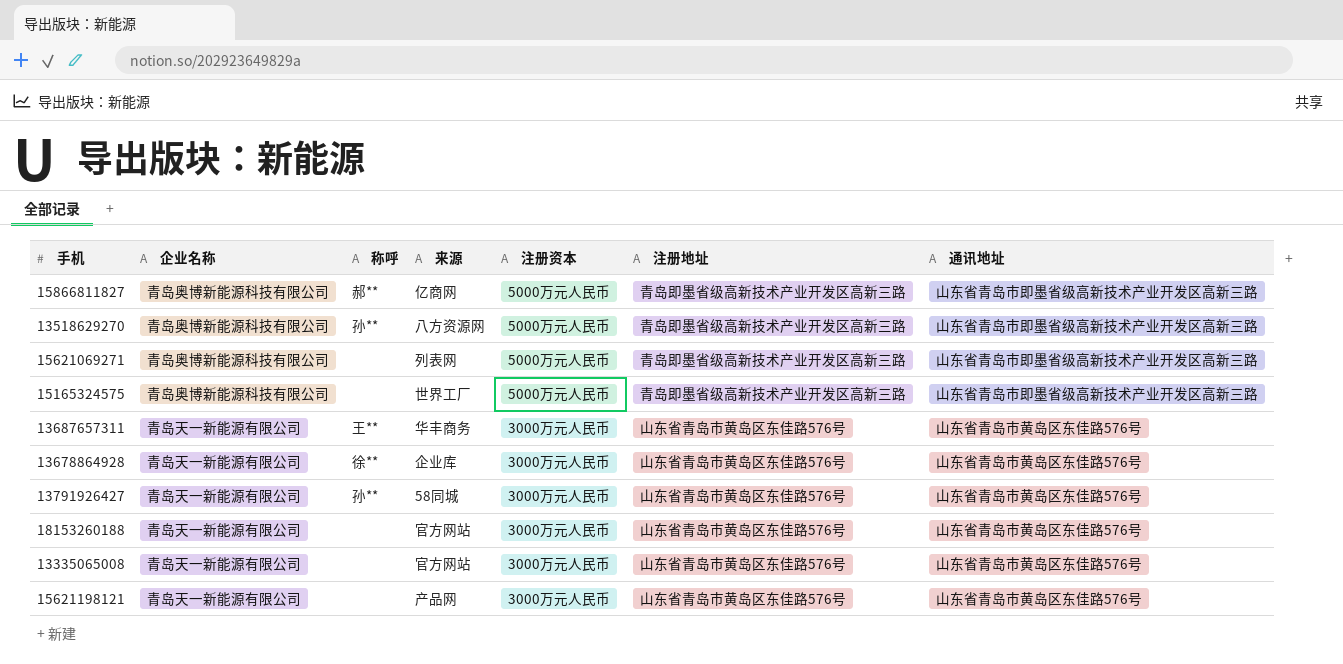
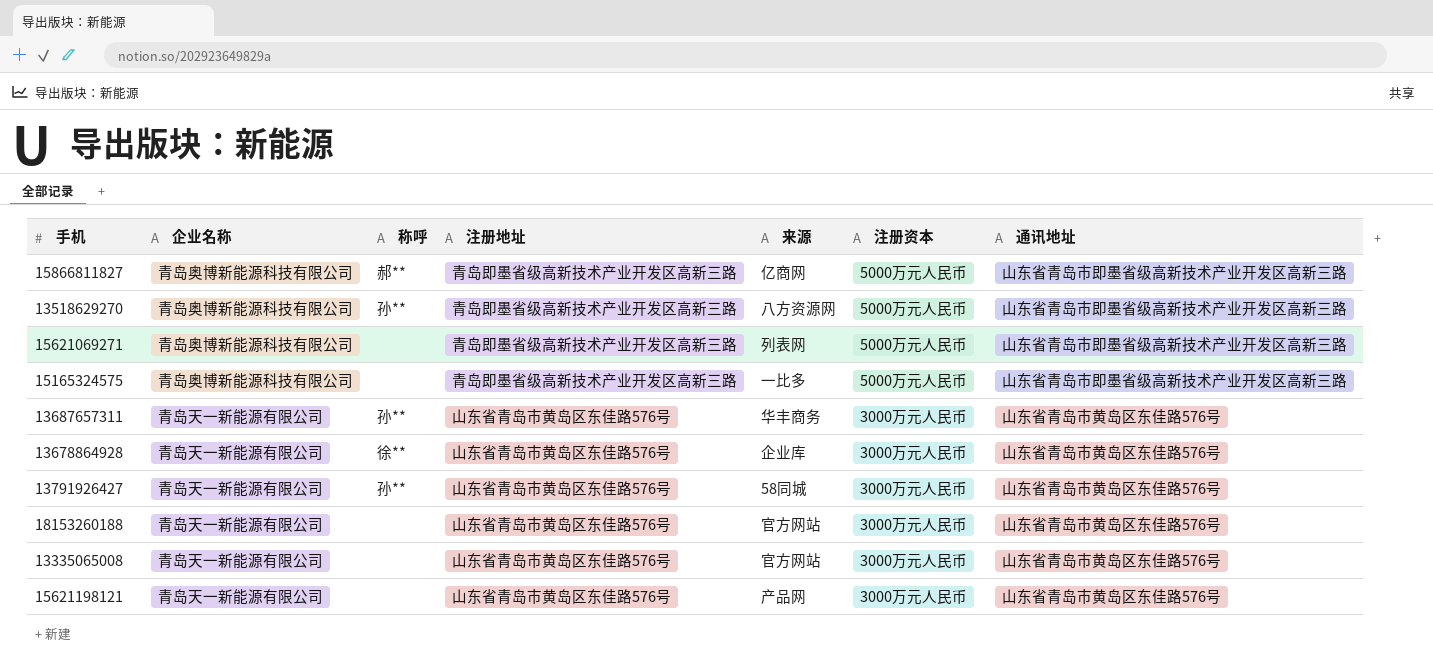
column 注册地址 | position: 6 -> 4
15165324575 | 来源: 世界工厂 -> 一比多
13687657311 | 称呼: 王** -> 孙**

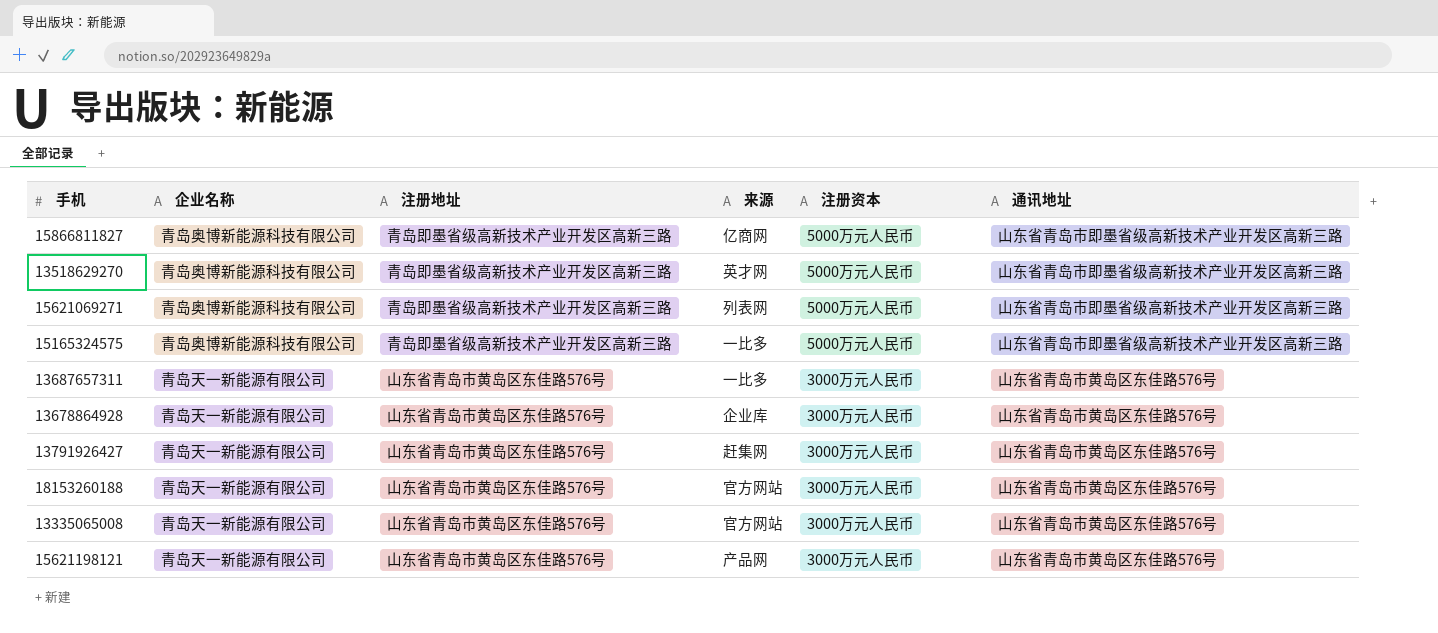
column 称呼 | position: 3 -> none
13518629270 | 来源: 八方资源网 -> 英才网
13687657311 | 来源: 华丰商务 -> 一比多
13791926427 | 来源: 58同城 -> 赶集网

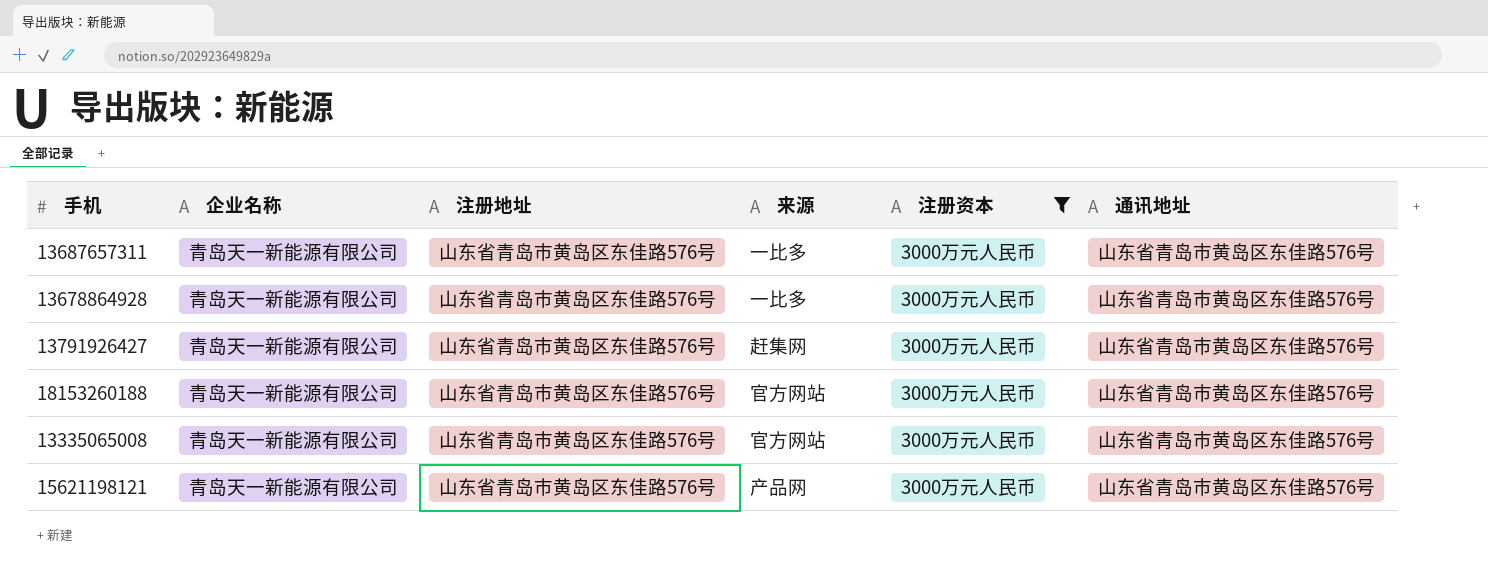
filter: none -> 注册资本 = 3000万元人民币
13678864928 | 来源: 企业库 -> 一比多

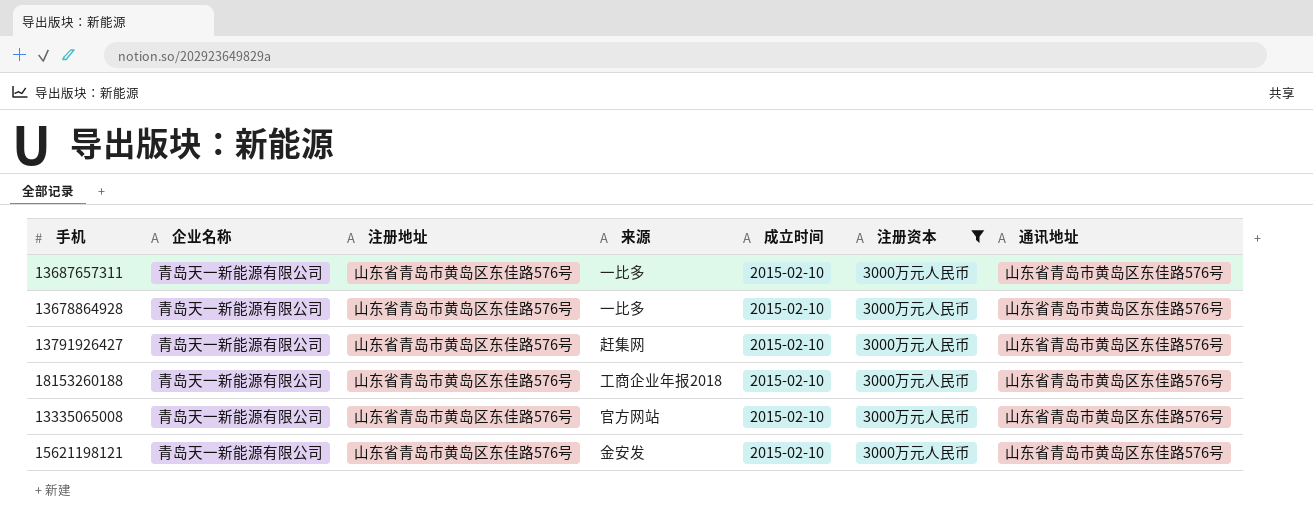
column 成立时间 | position: none -> 5
18153260188 | 来源: 官方网站 -> 工商企业年报2018
15621198121 | 来源: 产品网 -> 金安发

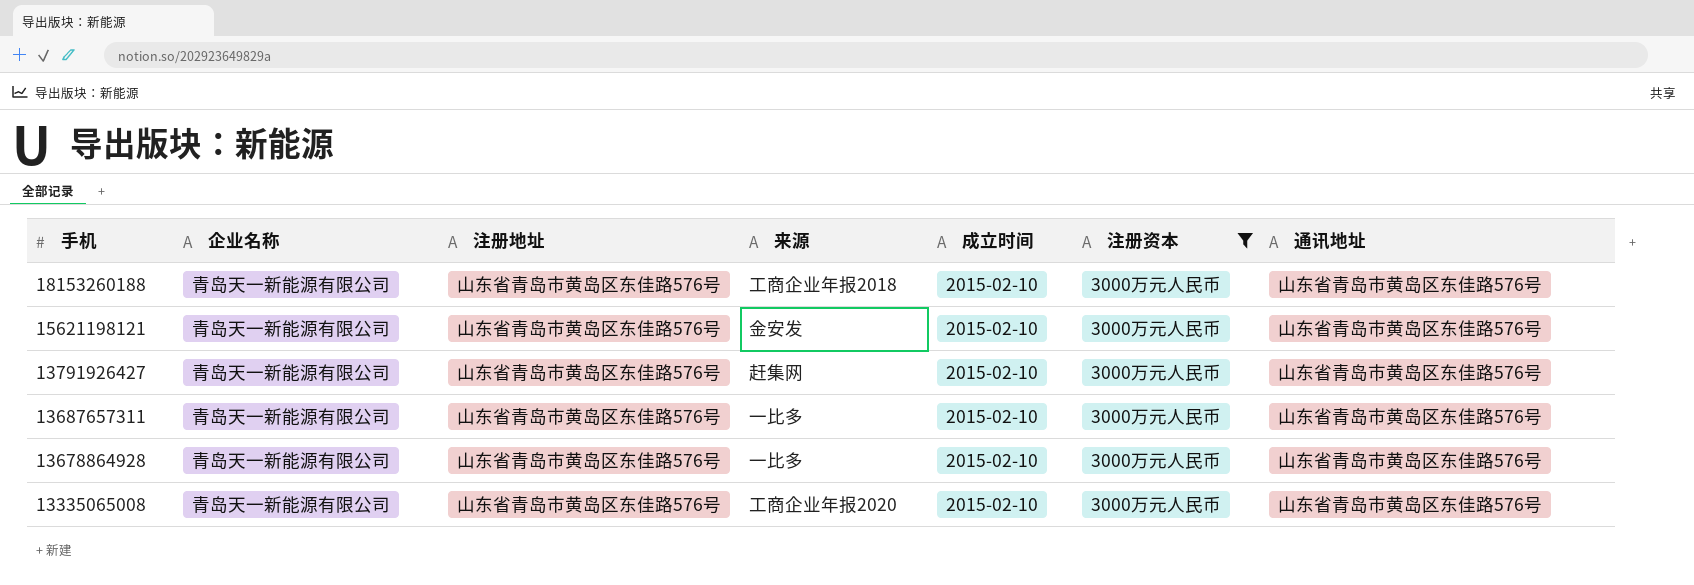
row order: none -> 手机 descending
13335065008 | 来源: 官方网站 -> 工商企业年报2020

